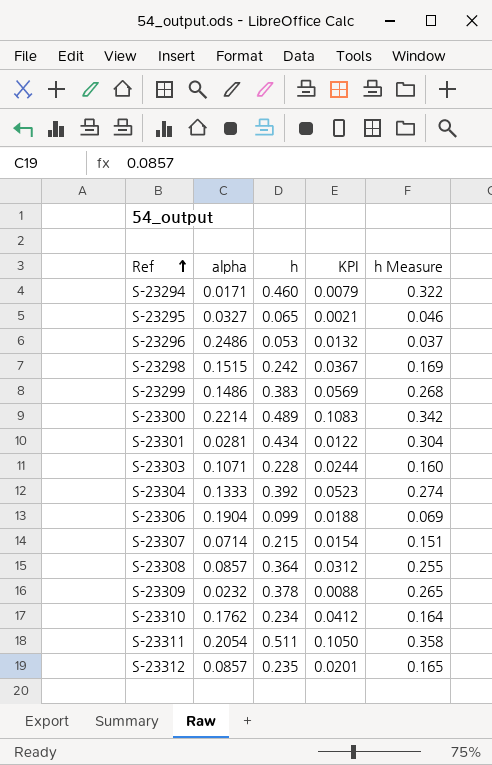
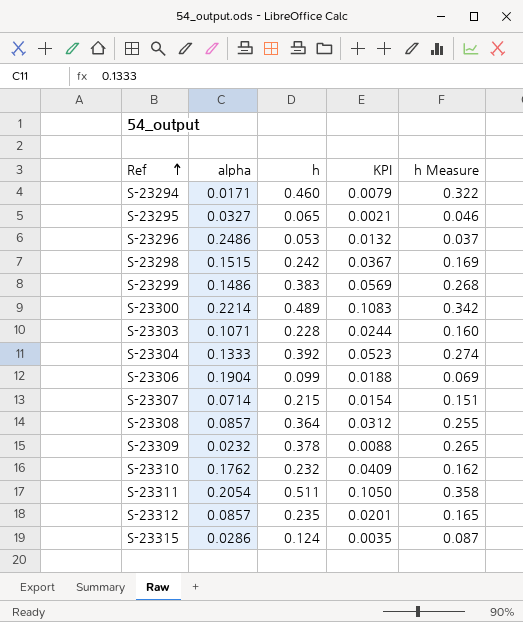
row S-23301: 0.0281 | 0.434 | 0.0122 | 0.304 -> none
S-23310 | h: 0.234 -> 0.232
S-23310 | KPI: 0.0412 -> 0.0409
S-23310 | h Measure: 0.164 -> 0.162
row S-23315: none -> 0.0286 | 0.124 | 0.0035 | 0.087

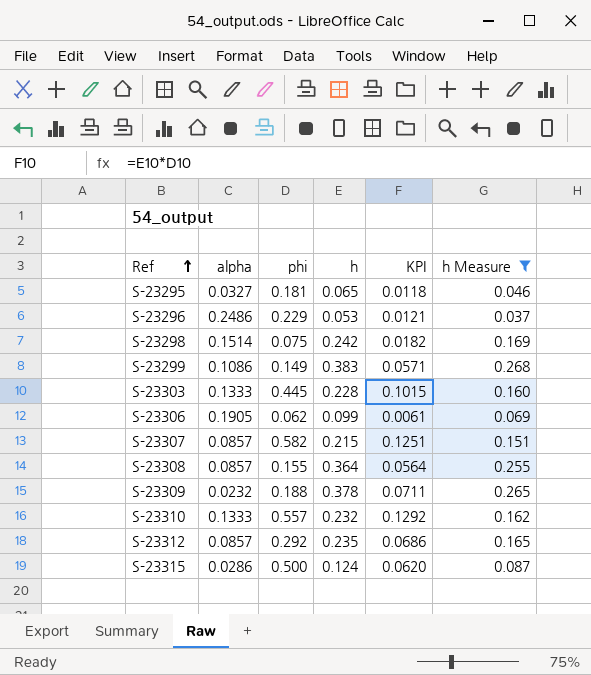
filter: none -> h Measure <= 0.268
column phi | position: none -> 3
column KPI | formula: [alpha] * [h] -> [phi] * [h]
S-23298 | alpha: 0.1515 -> 0.1514
S-23299 | alpha: 0.1486 -> 0.1086
S-23303 | alpha: 0.1071 -> 0.1333
S-23306 | alpha: 0.1904 -> 0.1905
S-23307 | alpha: 0.0714 -> 0.0857
S-23310 | alpha: 0.1762 -> 0.1333

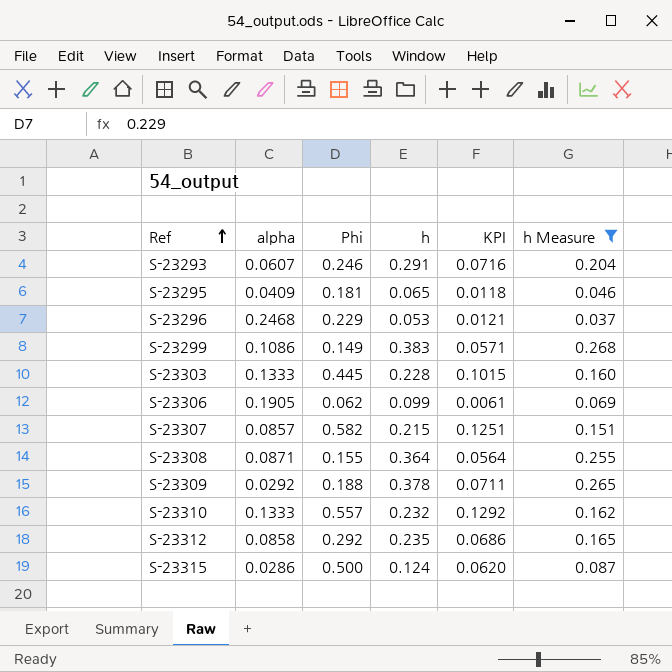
column name: phi -> Phi
row S-23298: 0.1514 | 0.075 | 0.242 | 0.0182 | 0.169 -> none
row S-23293: none -> 0.0607 | 0.246 | 0.291 | 0.0716 | 0.204
S-23295 | alpha: 0.0327 -> 0.0409
S-23296 | alpha: 0.2486 -> 0.2468
S-23308 | alpha: 0.0857 -> 0.0871
S-23309 | alpha: 0.0232 -> 0.0292
S-23312 | alpha: 0.0857 -> 0.0858

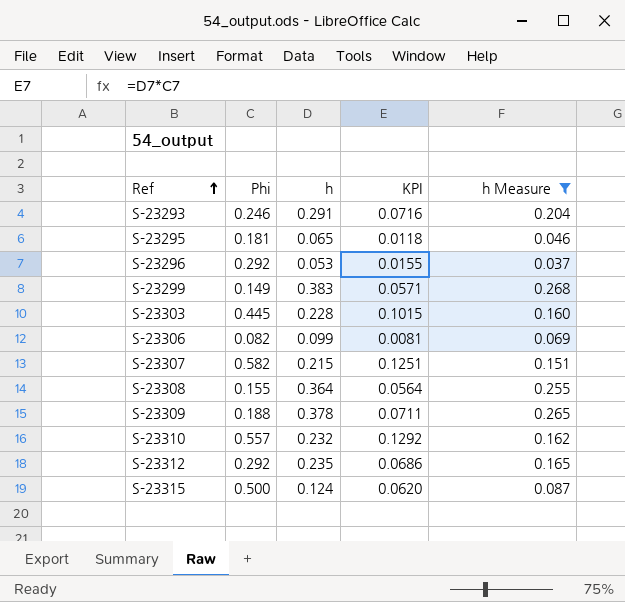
column alpha | position: 2 -> none
S-23296 | Phi: 0.229 -> 0.292
S-23296 | KPI: 0.0121 -> 0.0155
S-23306 | Phi: 0.062 -> 0.082
S-23306 | KPI: 0.0061 -> 0.0081

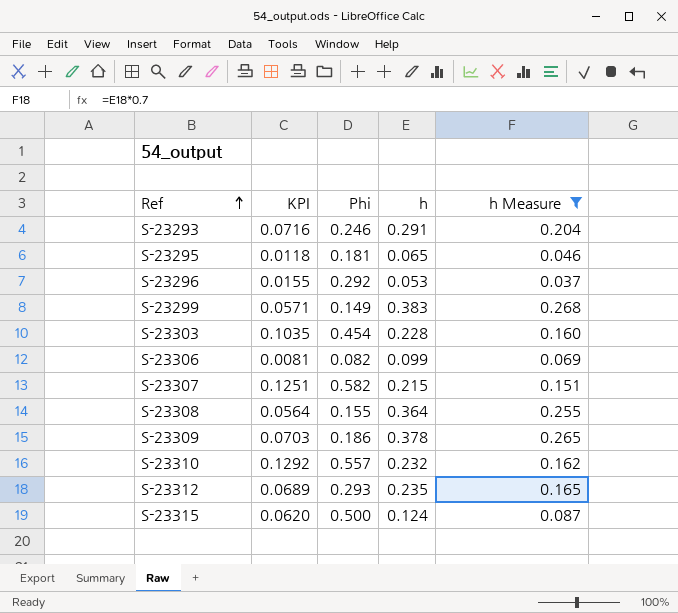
column KPI | position: 4 -> 2
S-23303 | KPI: 0.1015 -> 0.1035
S-23303 | Phi: 0.445 -> 0.454
S-23309 | KPI: 0.0711 -> 0.0703
S-23309 | Phi: 0.188 -> 0.186
S-23312 | KPI: 0.0686 -> 0.0689
S-23312 | Phi: 0.292 -> 0.293

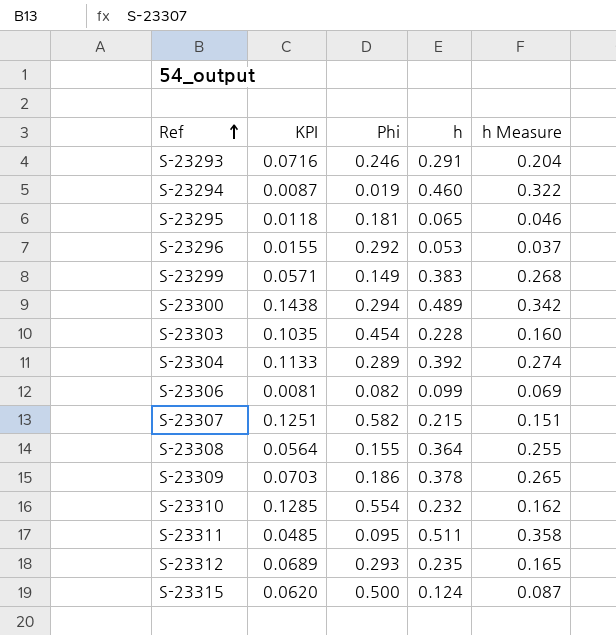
filter: h Measure <= 0.268 -> none
S-23310 | KPI: 0.1292 -> 0.1285
S-23310 | Phi: 0.557 -> 0.554

